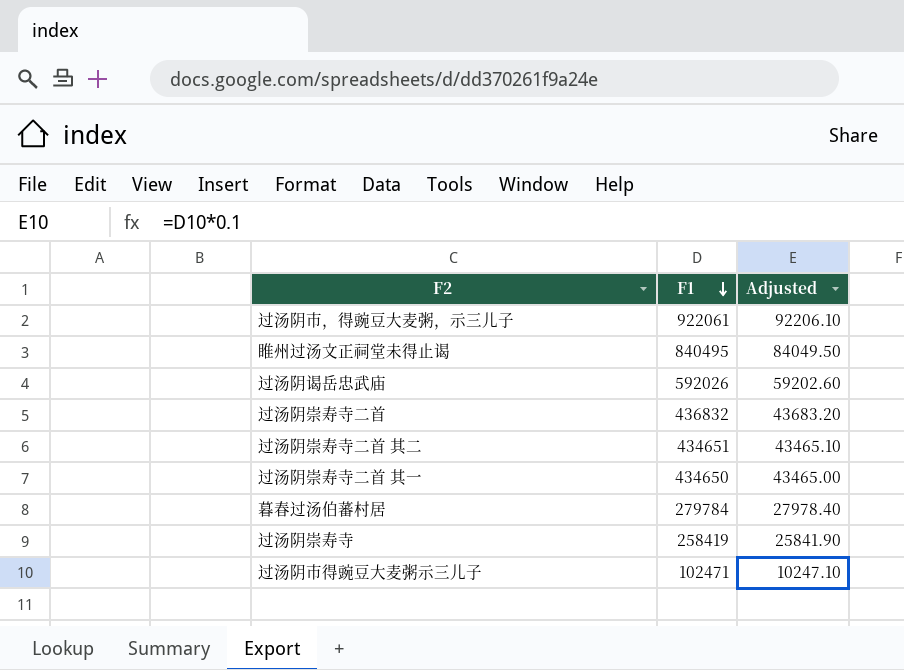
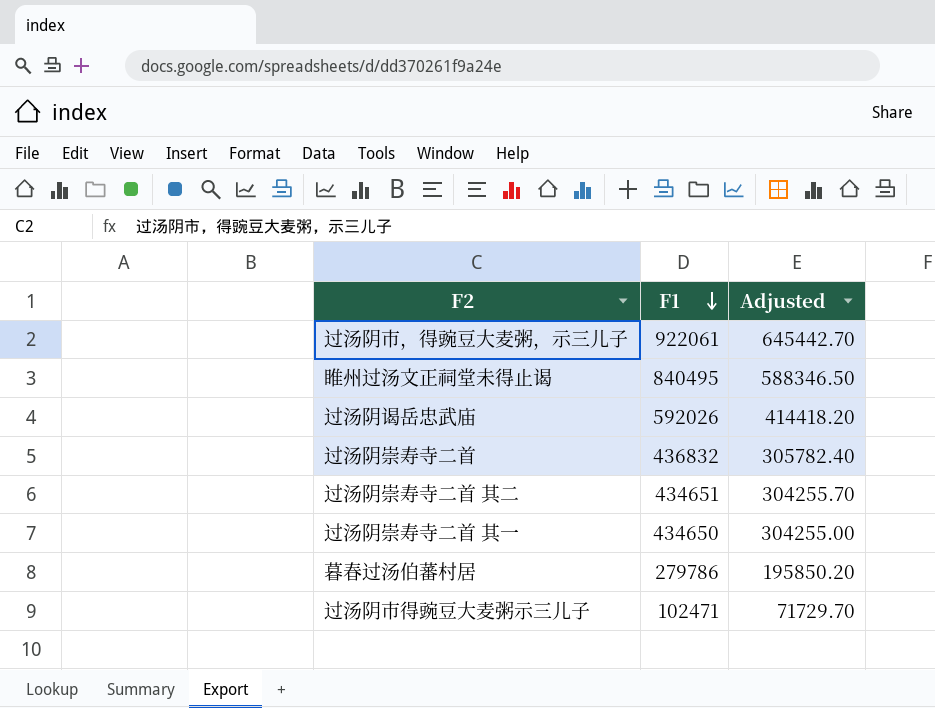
column Adjusted | formula: [F1] * 0.1 -> [F1] * 0.7
row 过汤阴崇寿寺: 258419 | 25841.90 -> none
暮春过汤伯蕃村居 | F1: 279784 -> 279786

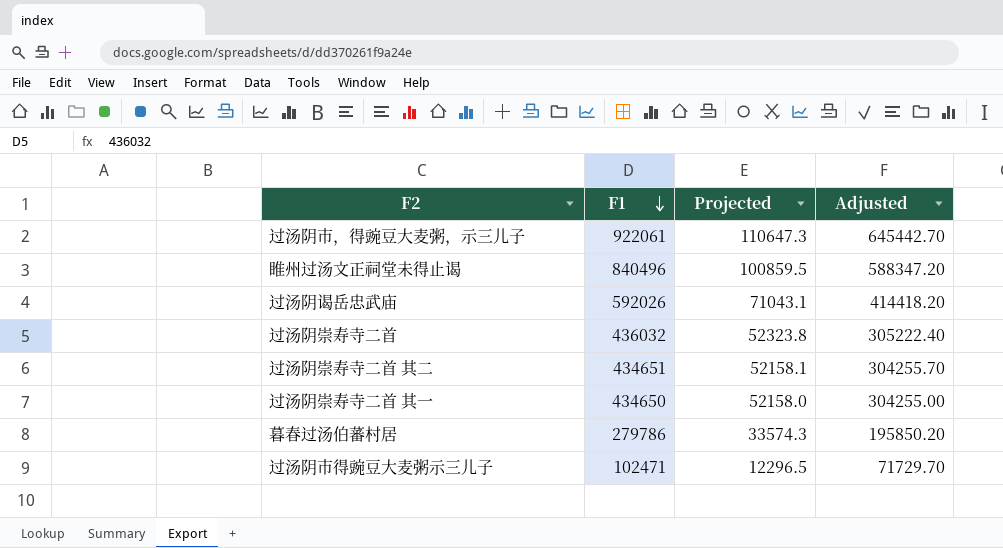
column Projected | formula: none -> [F1] * 0.12
睢州过汤文正祠堂未得止谒 | F1: 840495 -> 840496
睢州过汤文正祠堂未得止谒 | Adjusted: 588346.50 -> 588347.20
过汤阴崇寿寺二首 | F1: 436832 -> 436032
过汤阴崇寿寺二首 | Adjusted: 305782.40 -> 305222.40

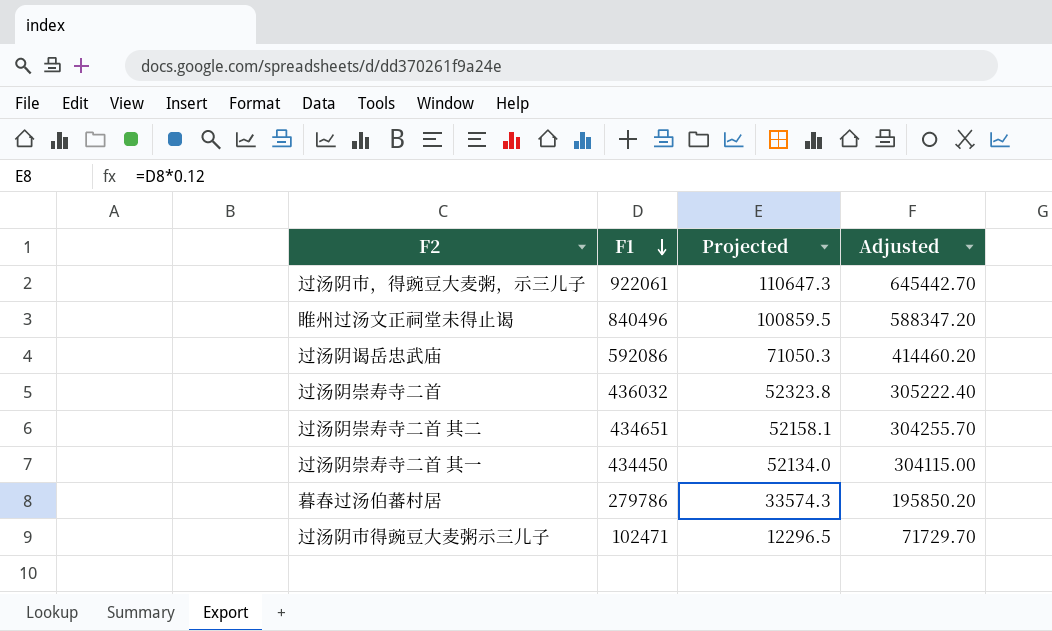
过汤阴谒岳忠武庙 | F1: 592026 -> 592086
过汤阴谒岳忠武庙 | Projected: 71043.1 -> 71050.3
过汤阴谒岳忠武庙 | Adjusted: 414418.20 -> 414460.20
过汤阴崇寿寺二首 其一 | F1: 434650 -> 434450
过汤阴崇寿寺二首 其一 | Projected: 52158.0 -> 52134.0
过汤阴崇寿寺二首 其一 | Adjusted: 304255.00 -> 304115.00

